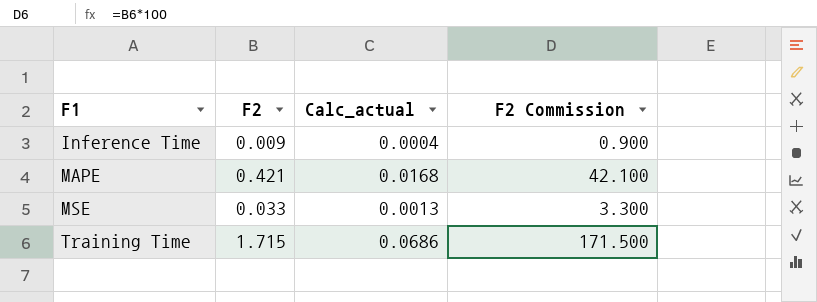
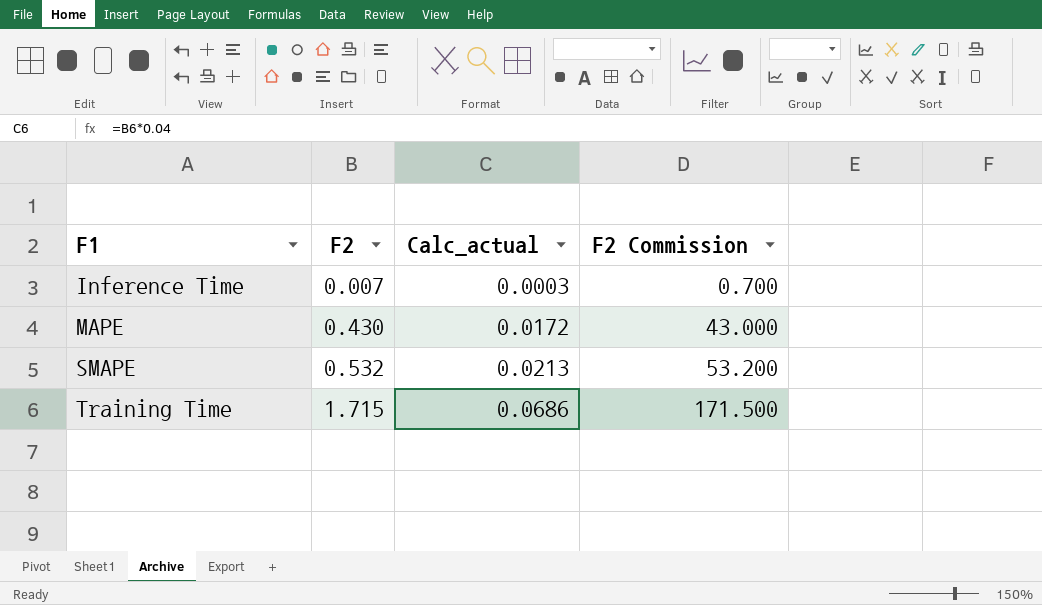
row MSE: 0.033 | 0.0013 | 3.300 -> none
Inference Time | F2: 0.009 -> 0.007
Inference Time | Calc_actual: 0.0004 -> 0.0003
Inference Time | F2 Commission: 0.900 -> 0.700
MAPE | F2: 0.421 -> 0.430
MAPE | Calc_actual: 0.0168 -> 0.0172
MAPE | F2 Commission: 42.100 -> 43.000
row SMAPE: none -> 0.532 | 0.0213 | 53.200

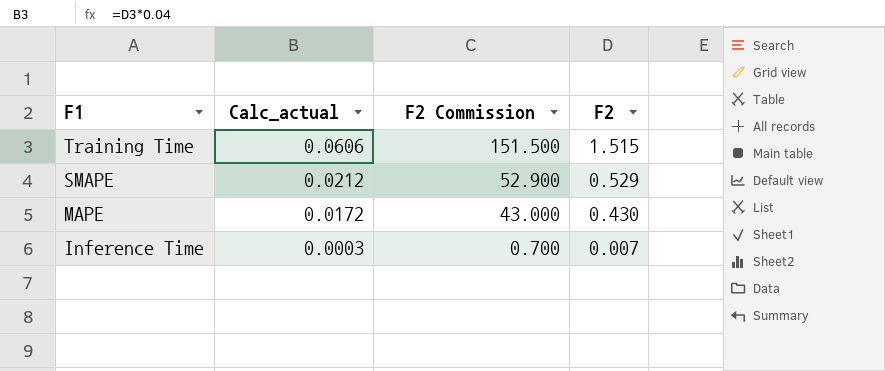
row order: F1 ascending -> F1 descending
column F2 | position: 2 -> 4
Training Time | Calc_actual: 0.0686 -> 0.0606
Training Time | F2 Commission: 171.500 -> 151.500
Training Time | F2: 1.715 -> 1.515
SMAPE | Calc_actual: 0.0213 -> 0.0212
SMAPE | F2 Commission: 53.200 -> 52.900
SMAPE | F2: 0.532 -> 0.529

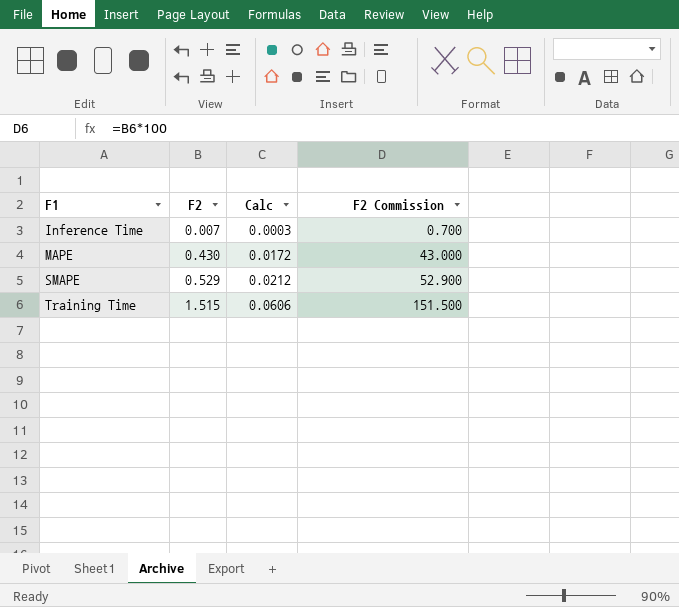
row order: F1 descending -> F1 ascending
column F2 | position: 4 -> 2
column name: Calc_actual -> Calc

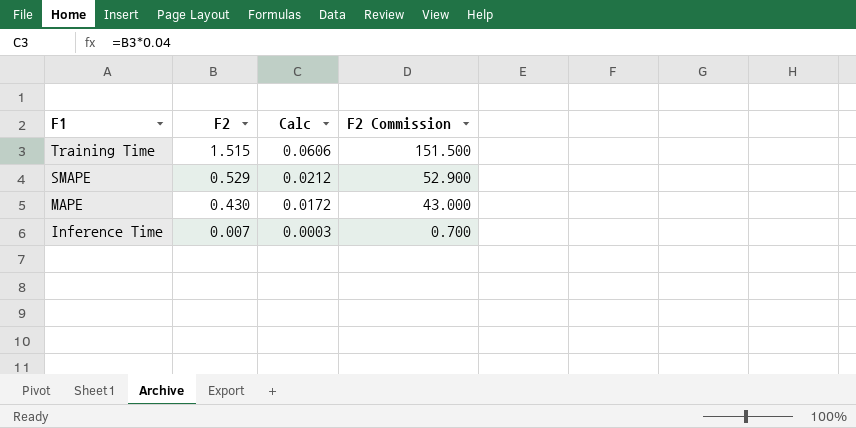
row order: F1 ascending -> F1 descending

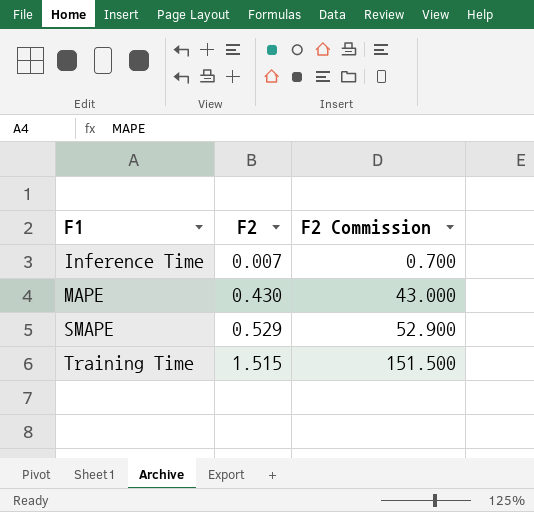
row order: F1 descending -> F1 ascending
column Calc | formula: [F2] * 0.04 -> none

